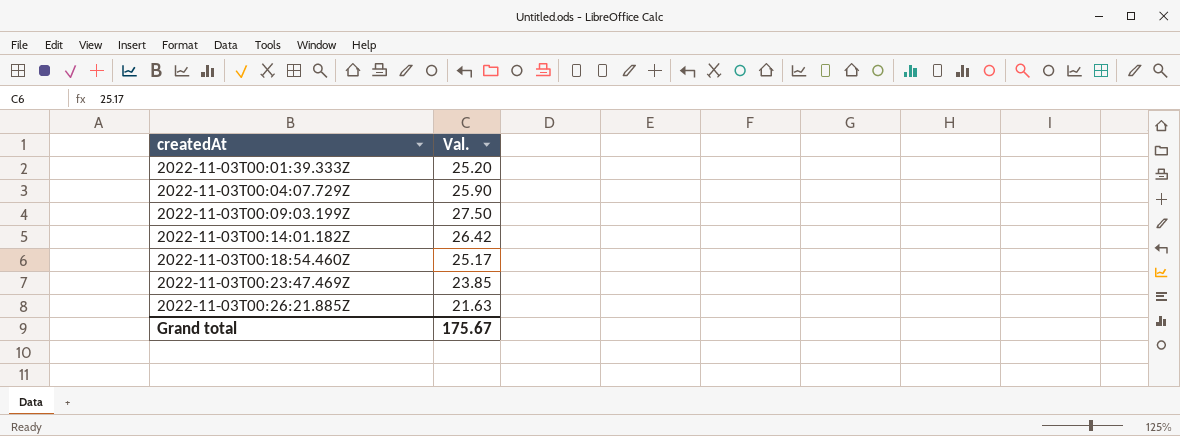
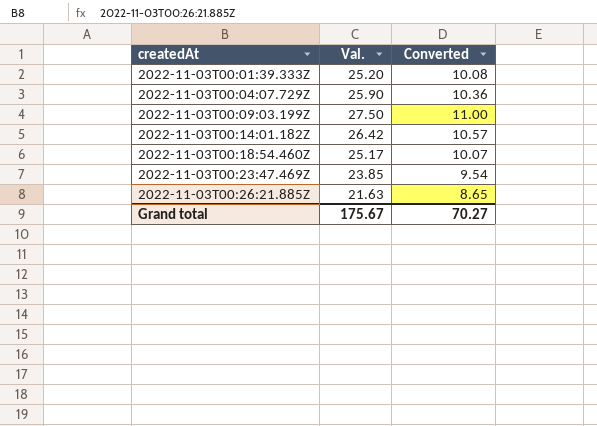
column Converted | formula: none -> [Val.] * 0.4

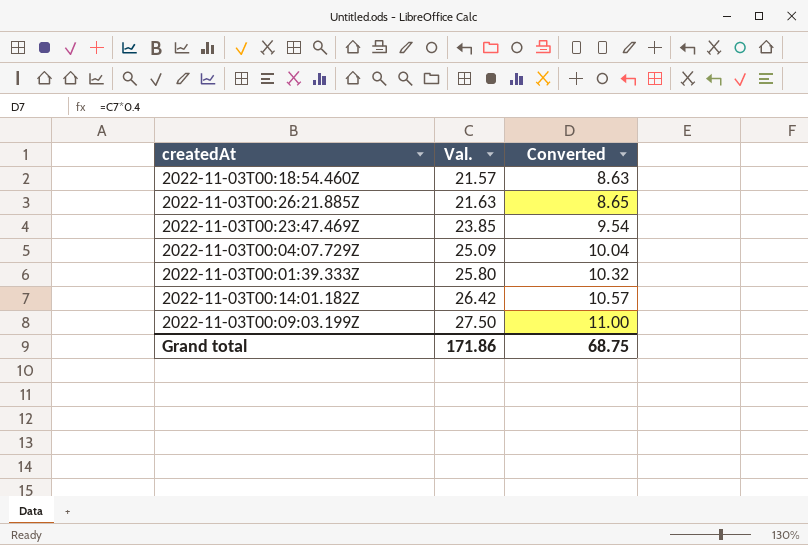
row order: createdAt ascending -> Val. ascending
2022-11-03T00:18:54.460Z | Val.: 25.17 -> 21.57
2022-11-03T00:18:54.460Z | Converted: 10.07 -> 8.63
2022-11-03T00:04:07.729Z | Val.: 25.90 -> 25.09
2022-11-03T00:04:07.729Z | Converted: 10.36 -> 10.04
2022-11-03T00:01:39.333Z | Val.: 25.20 -> 25.80
2022-11-03T00:01:39.333Z | Converted: 10.08 -> 10.32
Grand total | Val.: 175.67 -> 171.86
Grand total | Converted: 70.27 -> 68.75

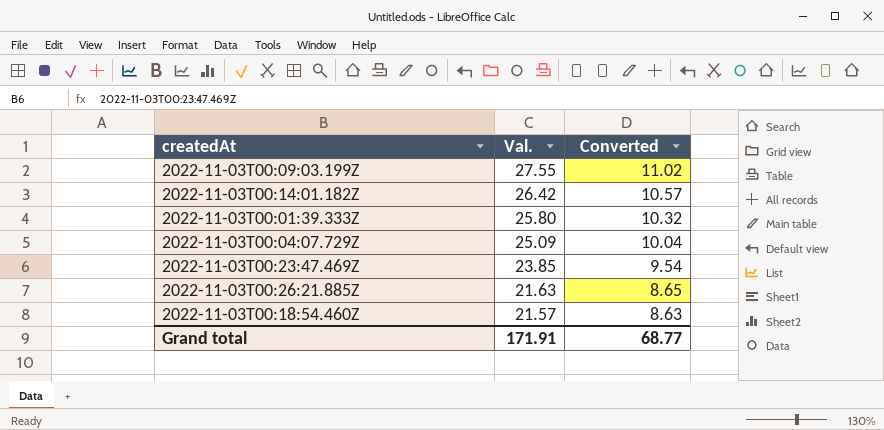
row order: Val. ascending -> Val. descending
2022-11-03T00:09:03.199Z | Val.: 27.50 -> 27.55
2022-11-03T00:09:03.199Z | Converted: 11.00 -> 11.02
Grand total | Val.: 171.86 -> 171.91
Grand total | Converted: 68.75 -> 68.77

